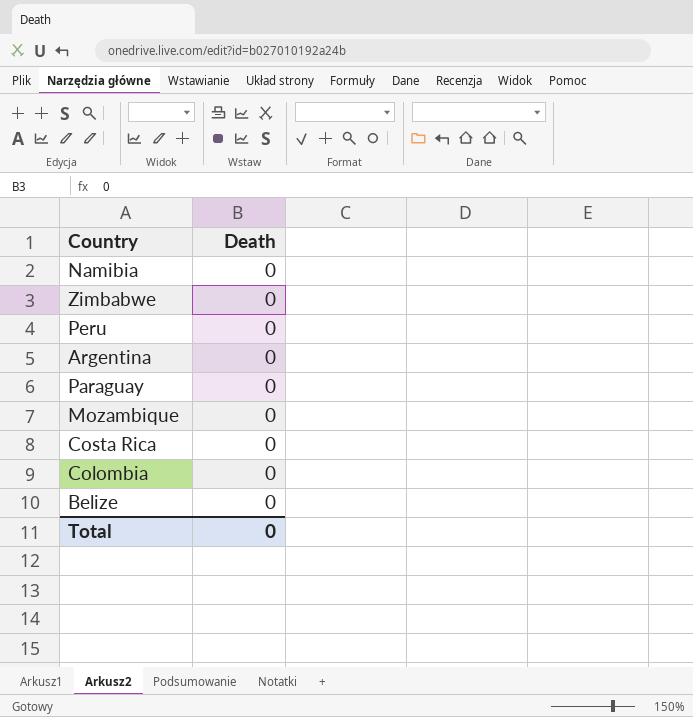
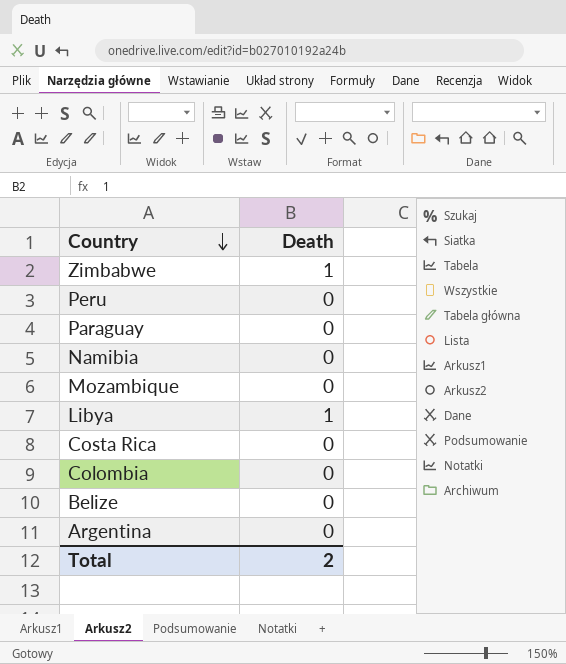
row order: none -> Country descending
Zimbabwe | Death: 0 -> 1
row Libya: none -> 1
Total | Death: 0 -> 2

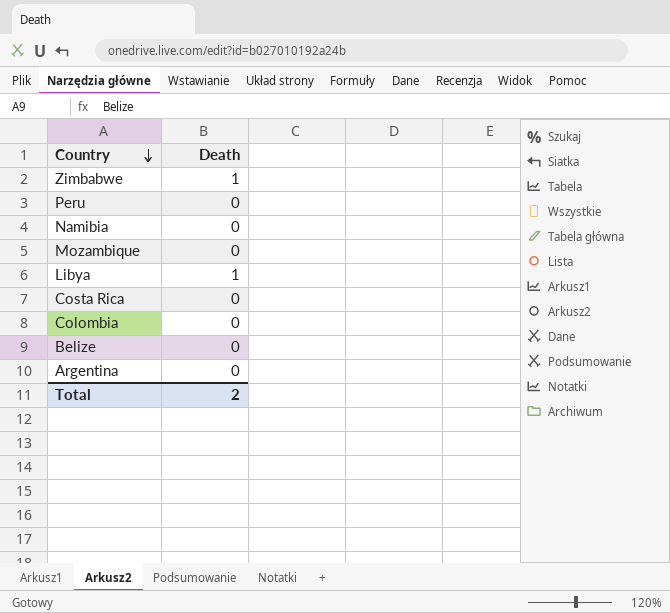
row Paraguay: 0 -> none

